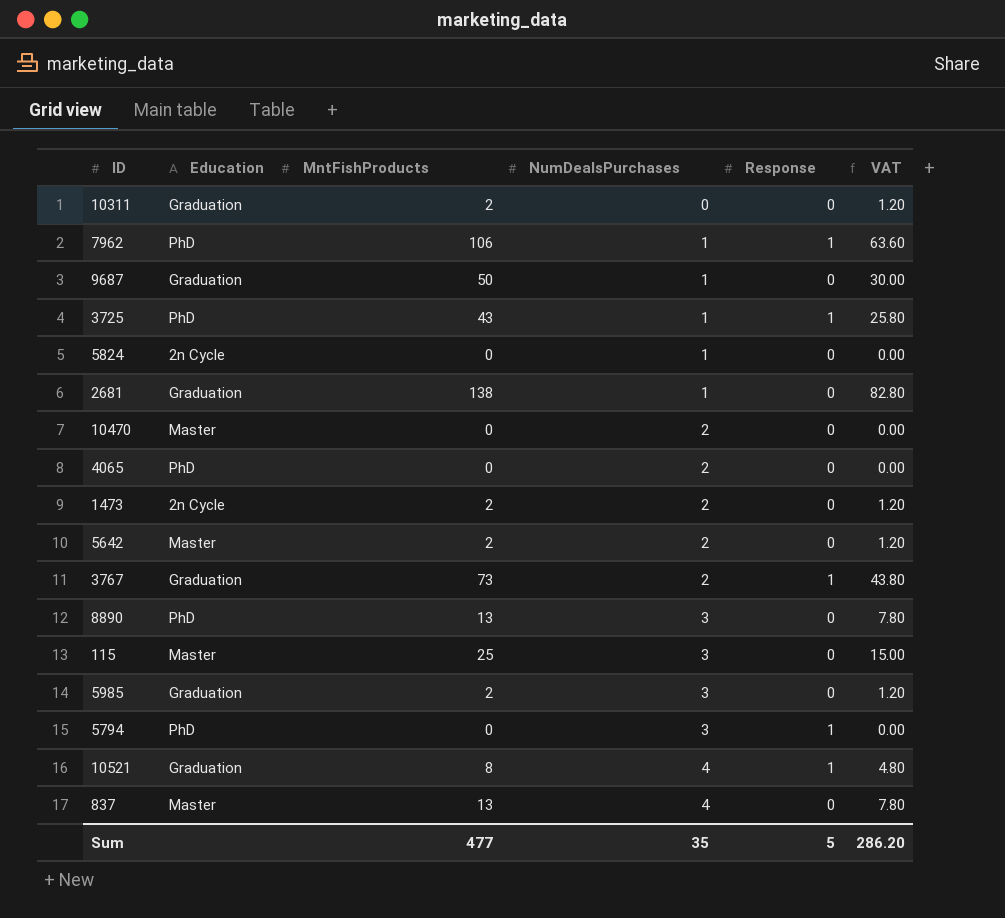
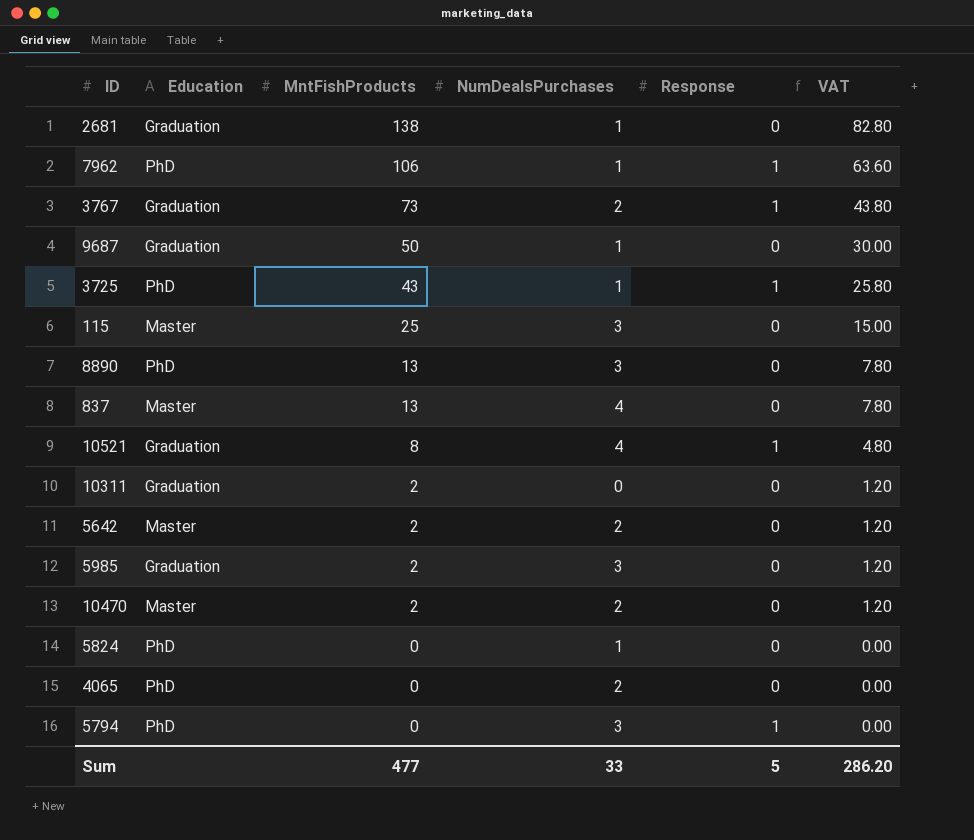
row order: NumDealsPurchases ascending -> MntFishProducts descending
row 1473: 2n Cycle | 2 | 2 | 0 | 1.20 -> none
10470 | MntFishProducts: 0 -> 2
10470 | VAT: 0.00 -> 1.20
5824 | Education: 2n Cycle -> PhD
Sum | NumDealsPurchases: 35 -> 33

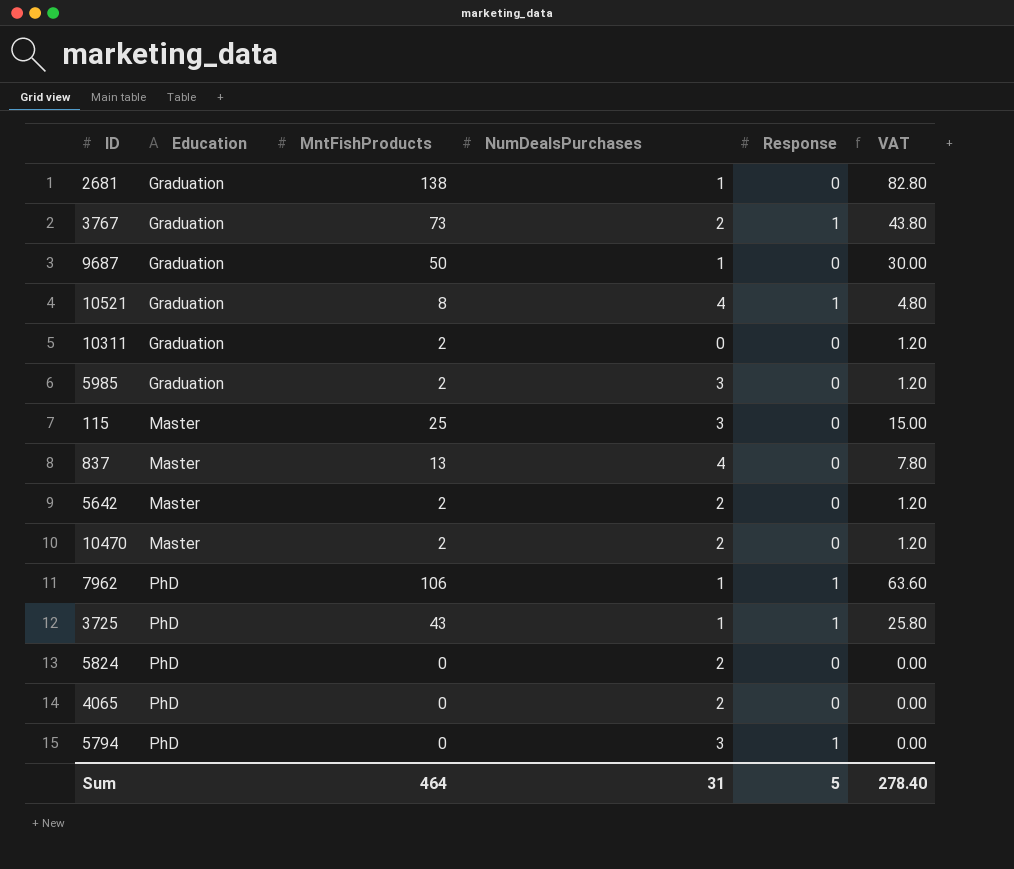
row order: MntFishProducts descending -> Education ascending
row 8890: PhD | 13 | 3 | 0 | 7.80 -> none
5824 | NumDealsPurchases: 1 -> 2
Sum | MntFishProducts: 477 -> 464
Sum | NumDealsPurchases: 33 -> 31
Sum | VAT: 286.20 -> 278.40

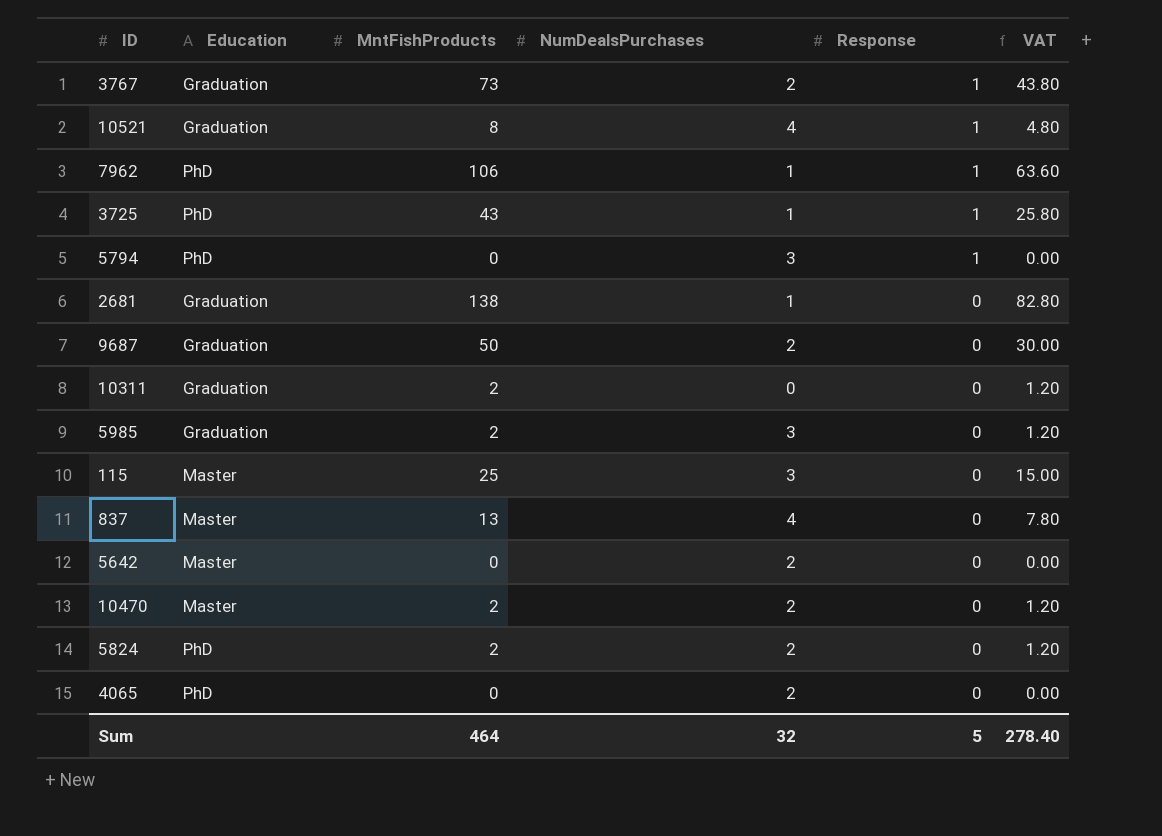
row order: Education ascending -> Response descending
9687 | NumDealsPurchases: 1 -> 2
5642 | MntFishProducts: 2 -> 0
5642 | VAT: 1.20 -> 0.00
5824 | MntFishProducts: 0 -> 2
5824 | VAT: 0.00 -> 1.20
Sum | NumDealsPurchases: 31 -> 32

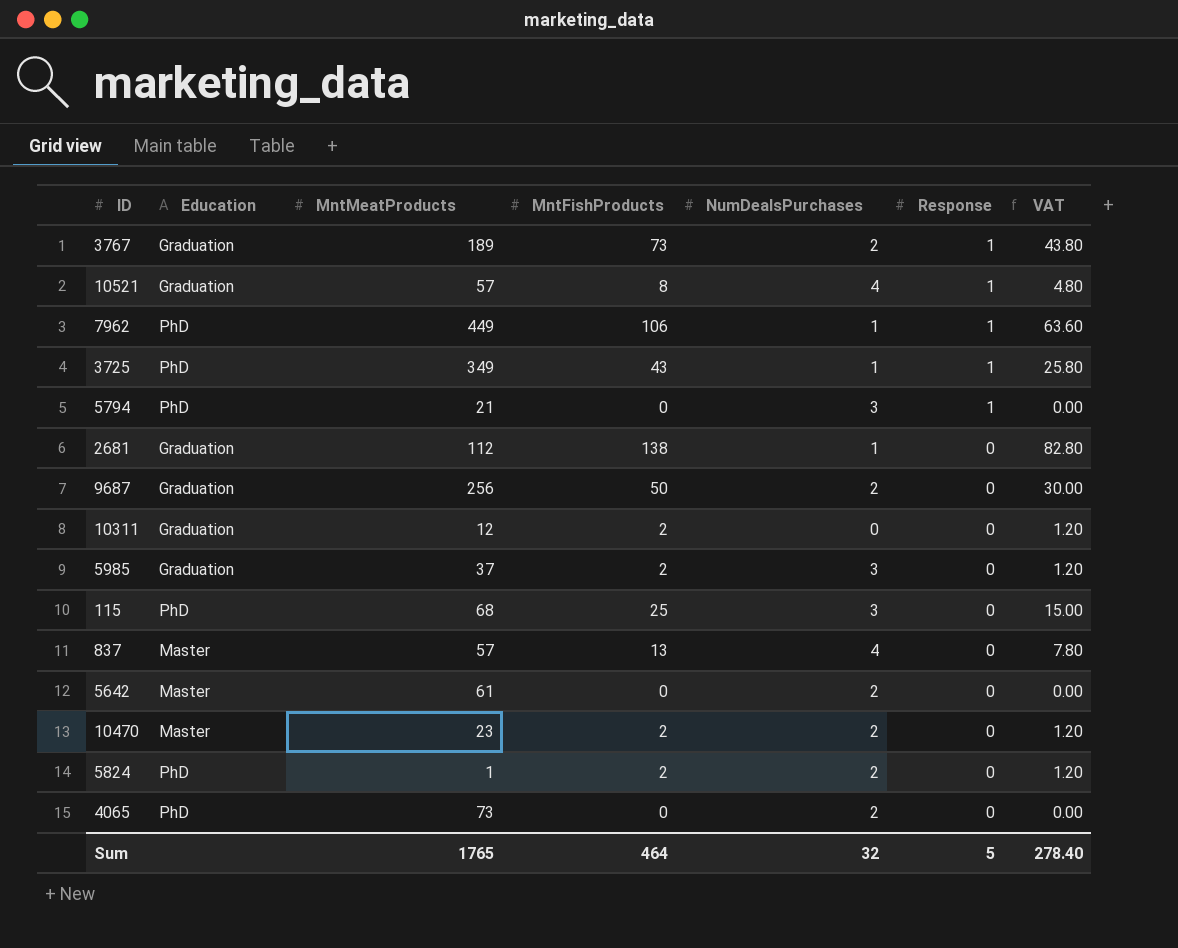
column MntMeatProducts | position: none -> 3
115 | Education: Master -> PhD

